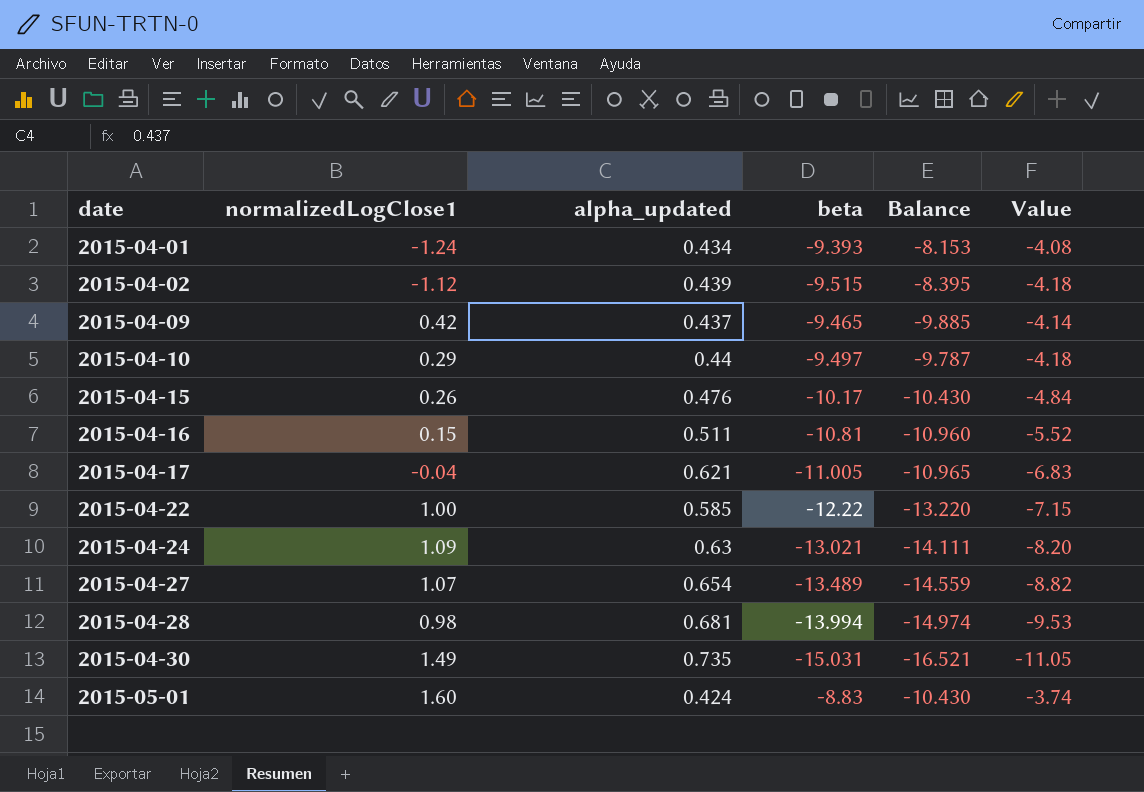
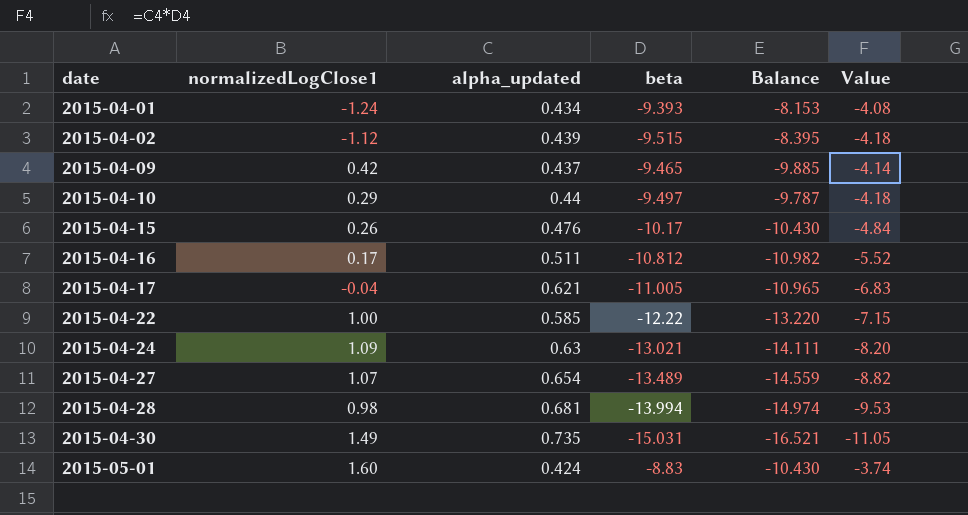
2015-04-16 | normalizedLogClose1: 0.15 -> 0.17
2015-04-16 | beta: -10.81 -> -10.812
2015-04-16 | Balance: -10.960 -> -10.982

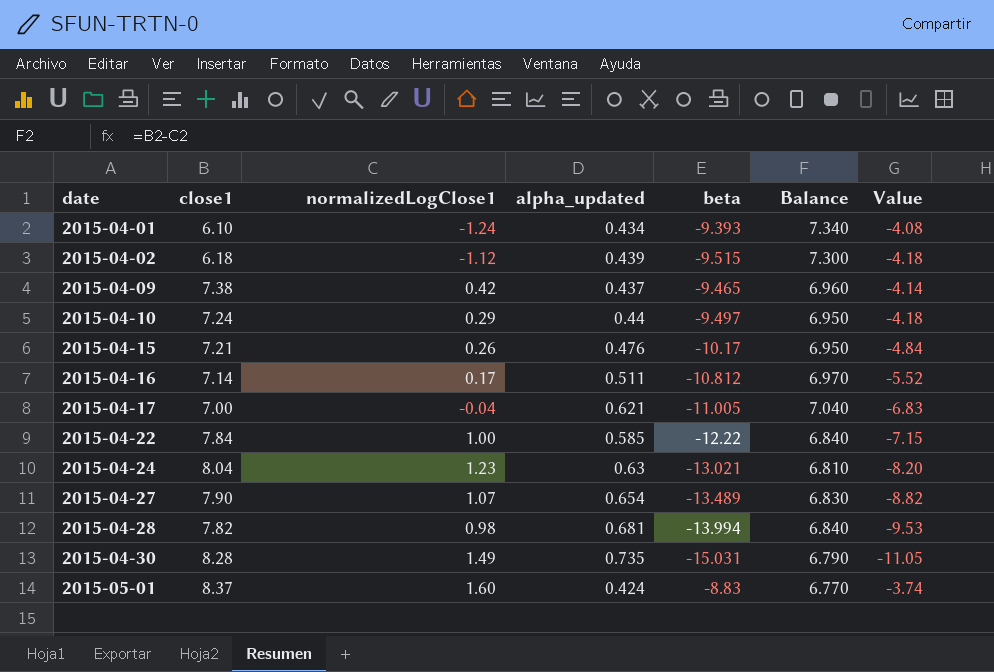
column close1 | position: none -> 2
column Balance | formula: [beta] - [normalizedLogClose1] -> [close1] - [normalizedLogClose1]
2015-04-24 | normalizedLogClose1: 1.09 -> 1.23

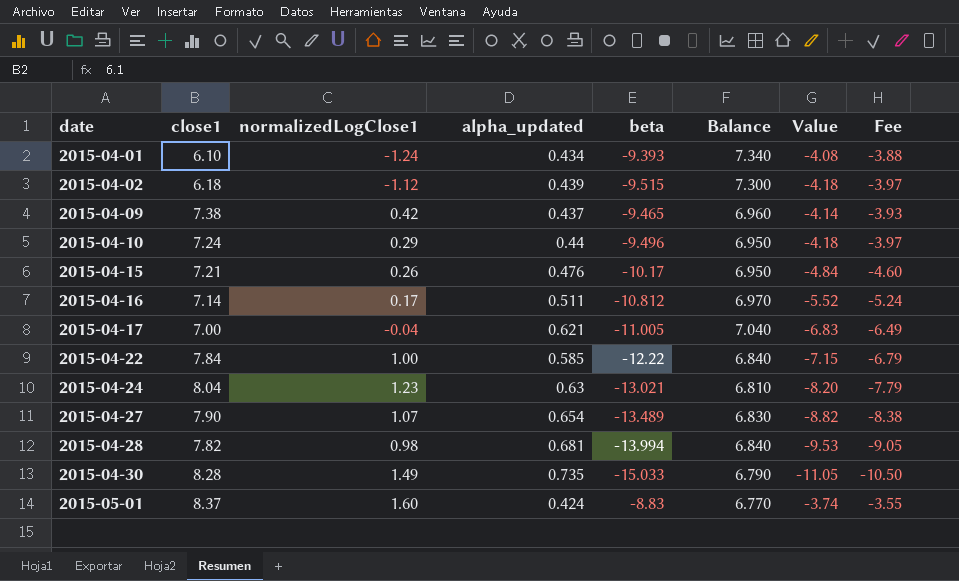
column Fee | formula: none -> [Value] * 0.95
2015-04-10 | beta: -9.497 -> -9.496
2015-04-30 | beta: -15.031 -> -15.033

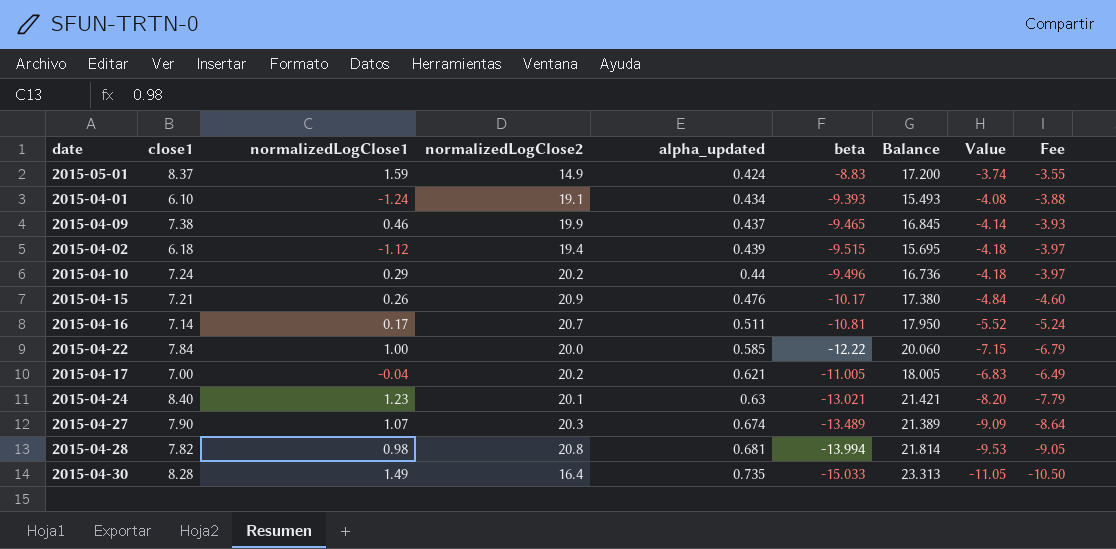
row order: date ascending -> alpha_updated ascending
column normalizedLogClose2 | position: none -> 4
column Balance | formula: [close1] - [normalizedLogClose1] -> [close1] - [beta]
2015-05-01 | normalizedLogClose1: 1.60 -> 1.59
2015-04-09 | normalizedLogClose1: 0.42 -> 0.46
2015-04-16 | beta: -10.812 -> -10.81
2015-04-24 | close1: 8.04 -> 8.40
2015-04-27 | alpha_updated: 0.654 -> 0.674
2015-04-27 | Value: -8.82 -> -9.09
2015-04-27 | Fee: -8.38 -> -8.64

